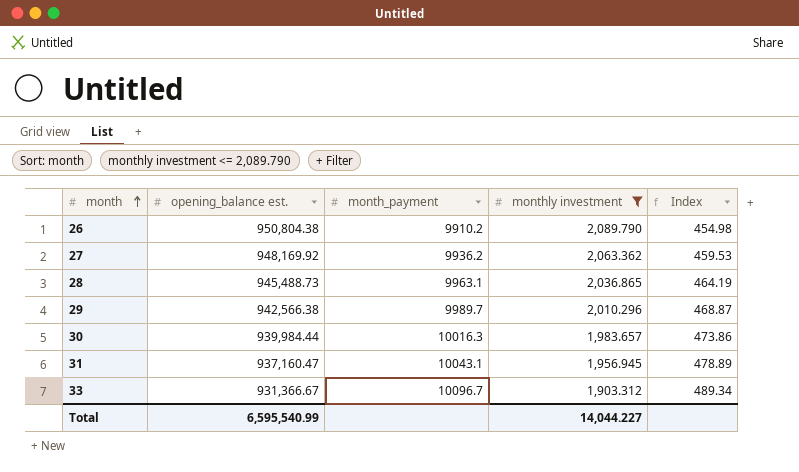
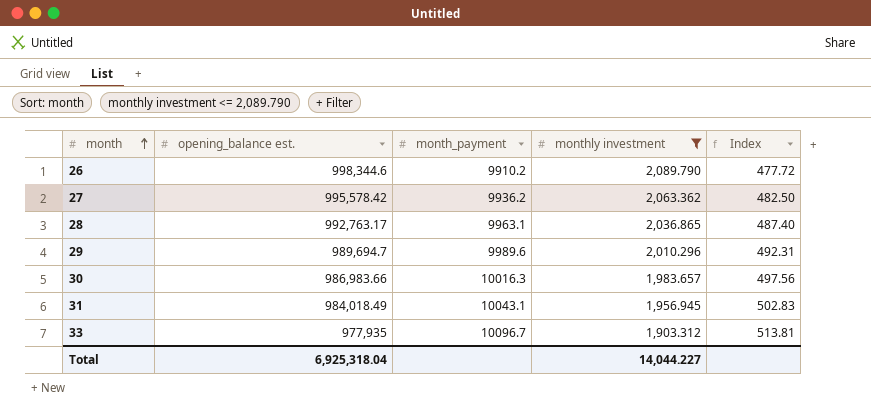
26 | opening_balance est.: 950,804.38 -> 998,344.6
26 | Index: 454.98 -> 477.72
27 | opening_balance est.: 948,169.92 -> 995,578.42
27 | Index: 459.53 -> 482.50
28 | opening_balance est.: 945,488.73 -> 992,763.17
28 | Index: 464.19 -> 487.40
29 | opening_balance est.: 942,566.38 -> 989,694.7
29 | month_payment: 9989.7 -> 9989.6
29 | Index: 468.87 -> 492.31
30 | opening_balance est.: 939,984.44 -> 986,983.66
30 | Index: 473.86 -> 497.56
31 | opening_balance est.: 937,160.47 -> 984,018.49
31 | Index: 478.89 -> 502.83
33 | opening_balance est.: 931,366.67 -> 977,935
33 | Index: 489.34 -> 513.81
Total | opening_balance est.: 6,595,540.99 -> 6,925,318.04

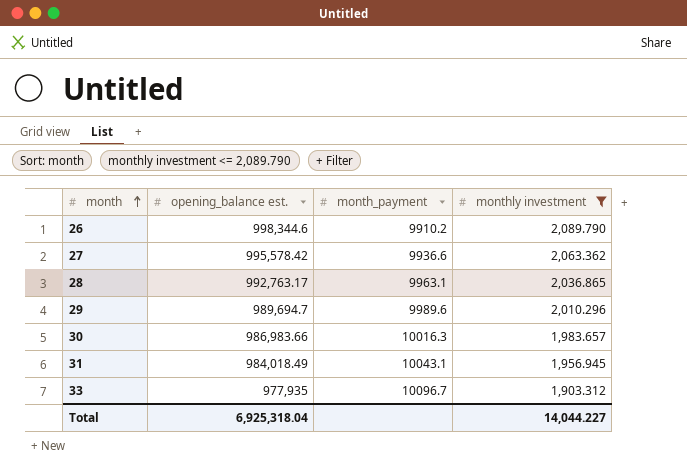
column Index | formula: [opening_balance est.] / [monthly investment] -> none
27 | month_payment: 9936.2 -> 9936.6

